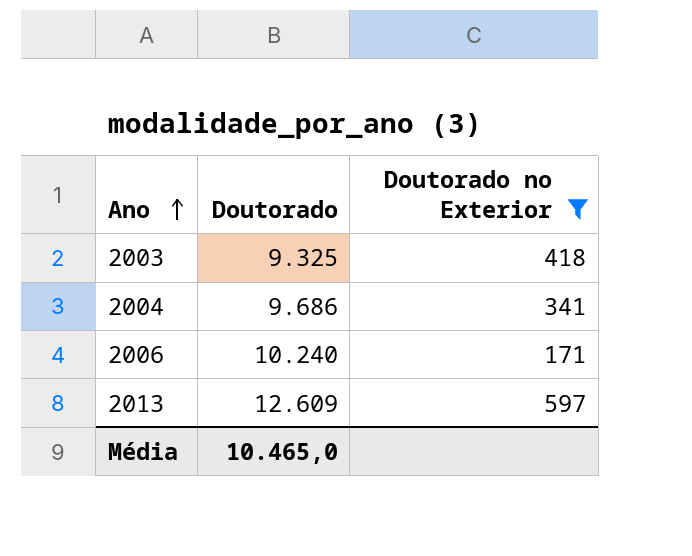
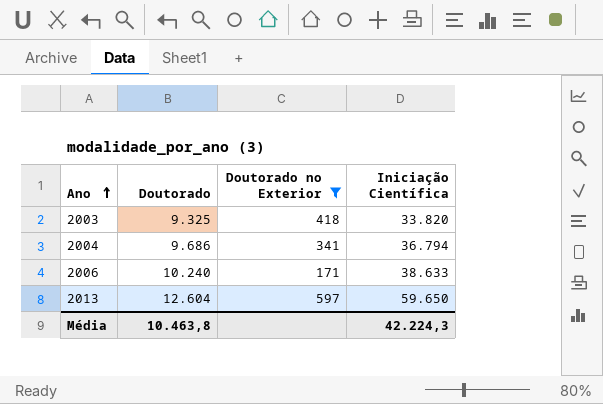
column Iniciação Científica | position: none -> 4
2013 | Doutorado: 12.609 -> 12.604
Média | Doutorado: 10.465,0 -> 10.463,8

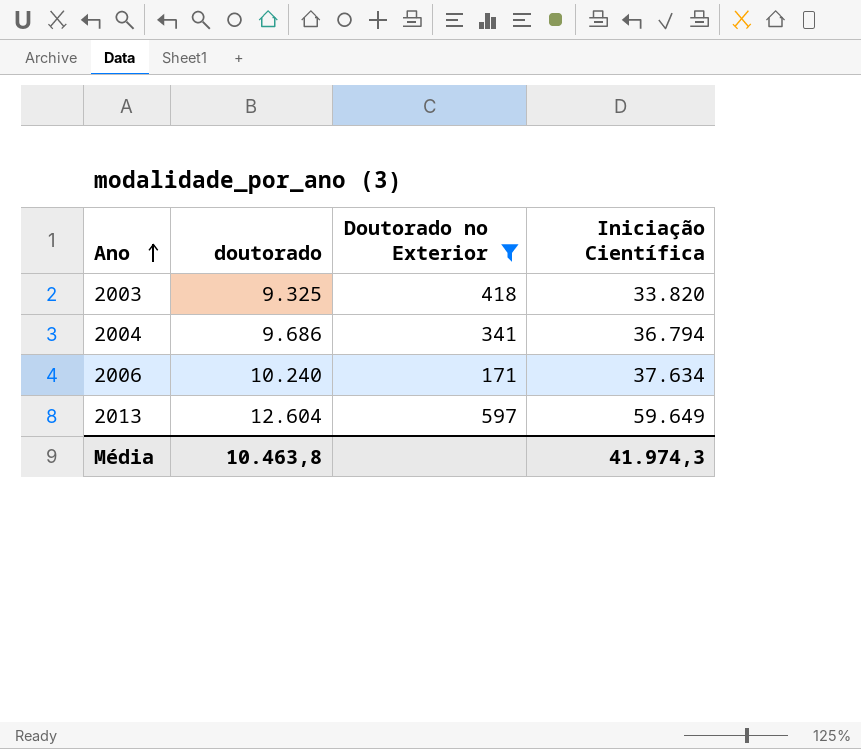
column name: Doutorado -> doutorado
2006 | Iniciação Científica: 38.633 -> 37.634
2013 | Iniciação Científica: 59.650 -> 59.649
Média | Iniciação Científica: 42.224,3 -> 41.974,3

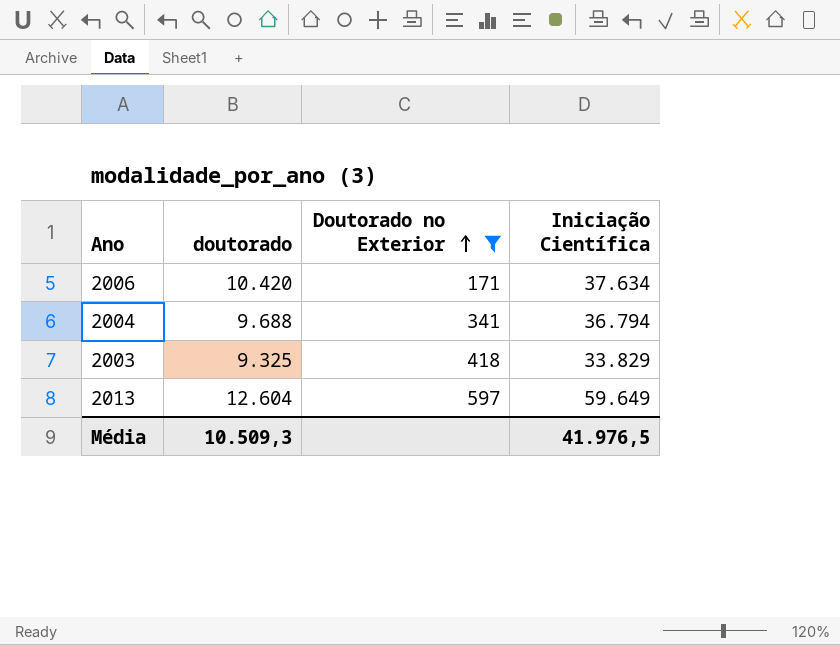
row order: Ano ascending -> Doutorado no Exterior ascending
2006 | doutorado: 10.240 -> 10.420
2004 | doutorado: 9.686 -> 9.688
2003 | Iniciação Científica: 33.820 -> 33.829
Média | doutorado: 10.463,8 -> 10.509,3
Média | Iniciação Científica: 41.974,3 -> 41.976,5

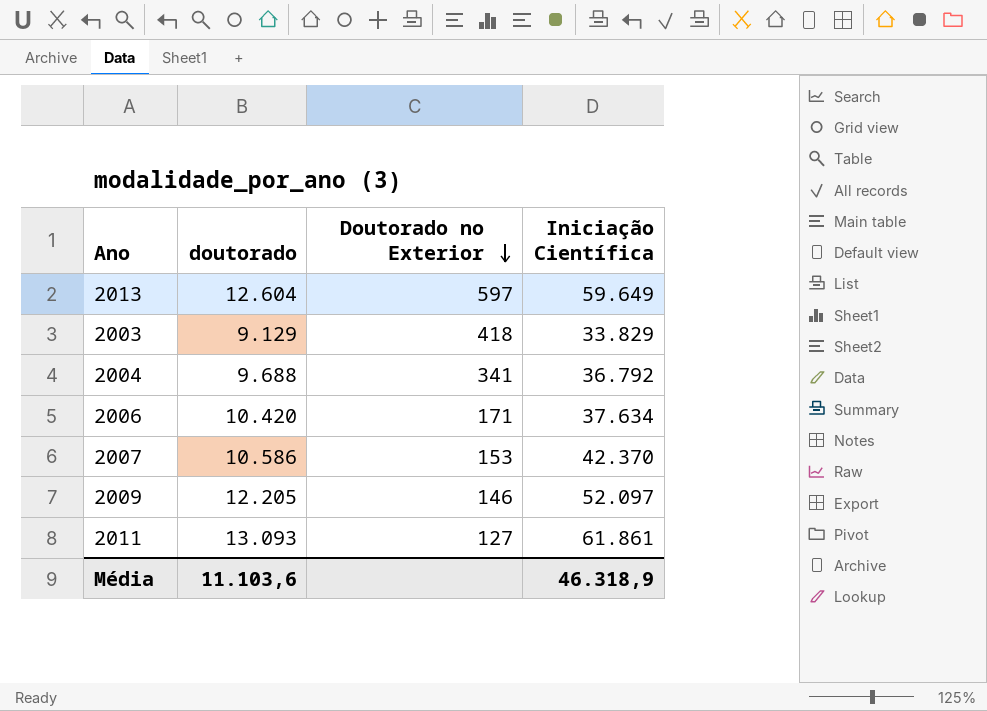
filter: Doutorado no Exterior >= 171 -> none
row order: Doutorado no Exterior ascending -> Doutorado no Exterior descending
2003 | doutorado: 9.325 -> 9.129
2004 | Iniciação Científica: 36.794 -> 36.792
Média | doutorado: 10.509,3 -> 11.103,6
Média | Iniciação Científica: 41.976,5 -> 46.318,9

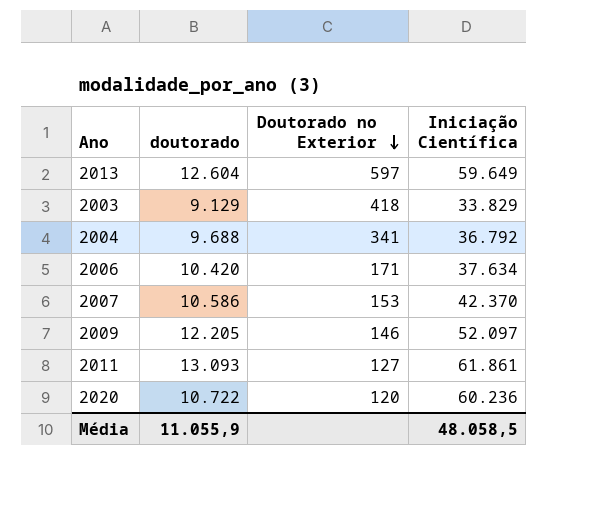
row 2020: none -> 10.722 | 120 | 60.236
Média | doutorado: 11.103,6 -> 11.055,9
Média | Iniciação Científica: 46.318,9 -> 48.058,5

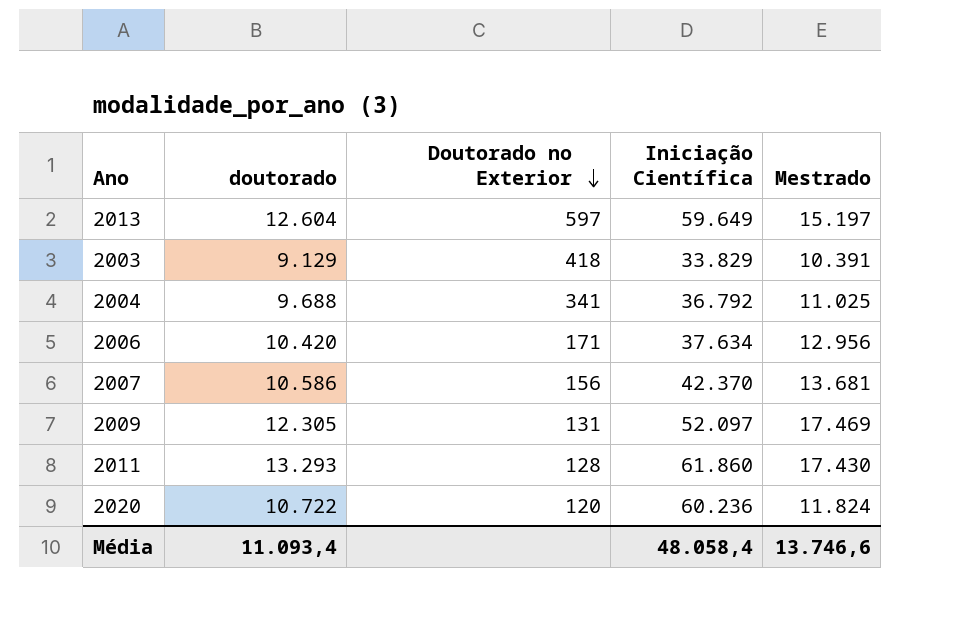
column Mestrado | position: none -> 5
2007 | Doutorado no Exterior: 153 -> 156
2009 | doutorado: 12.205 -> 12.305
2009 | Doutorado no Exterior: 146 -> 131
2011 | doutorado: 13.093 -> 13.293
2011 | Doutorado no Exterior: 127 -> 128
2011 | Iniciação Científica: 61.861 -> 61.860
Média | doutorado: 11.055,9 -> 11.093,4
Média | Iniciação Científica: 48.058,5 -> 48.058,4

